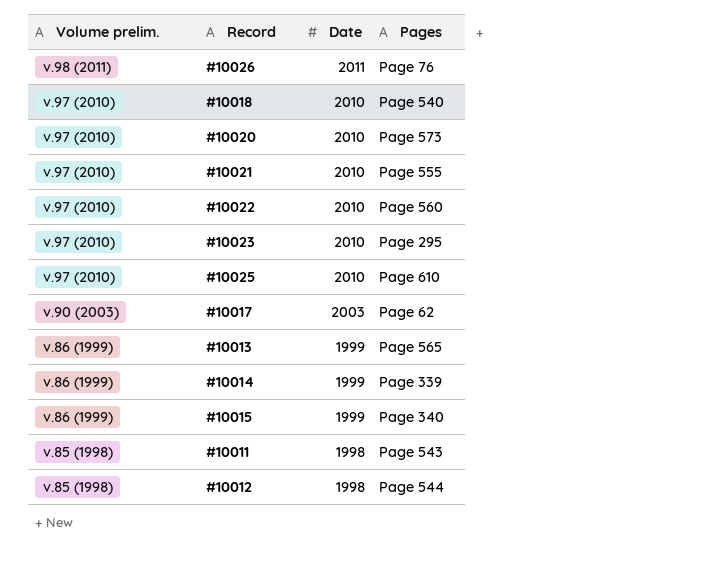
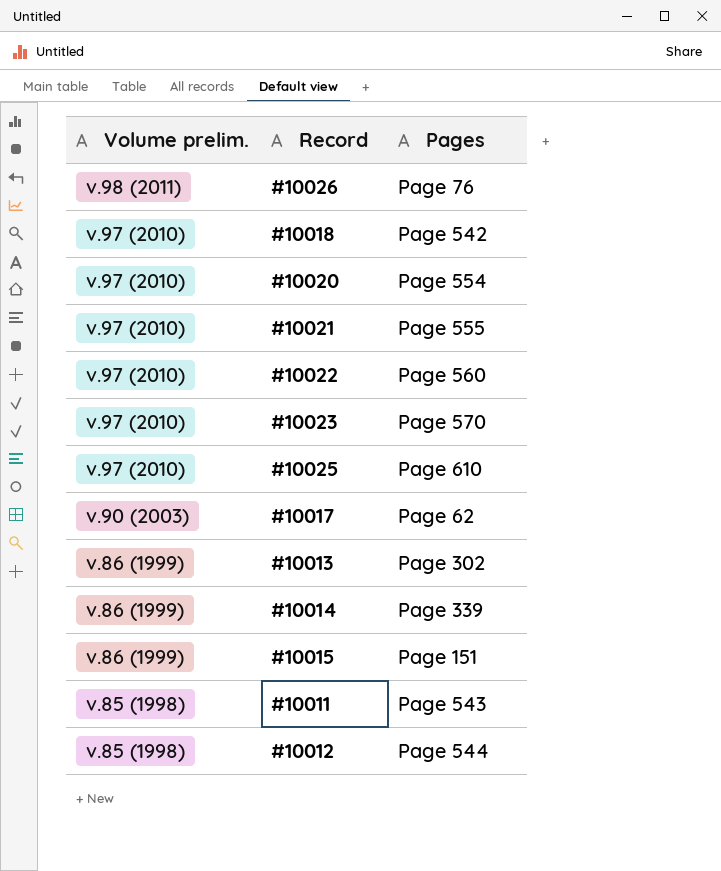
column Date | position: 3 -> none
#10018 | Pages: Page 540 -> Page 542
#10020 | Pages: Page 573 -> Page 554
#10023 | Pages: Page 295 -> Page 570
#10013 | Pages: Page 565 -> Page 302
#10015 | Pages: Page 340 -> Page 151

